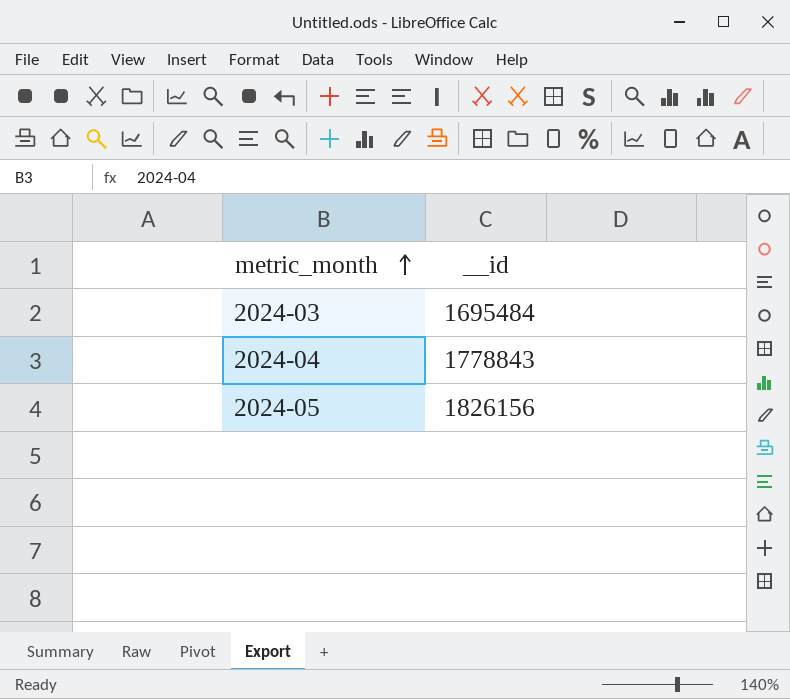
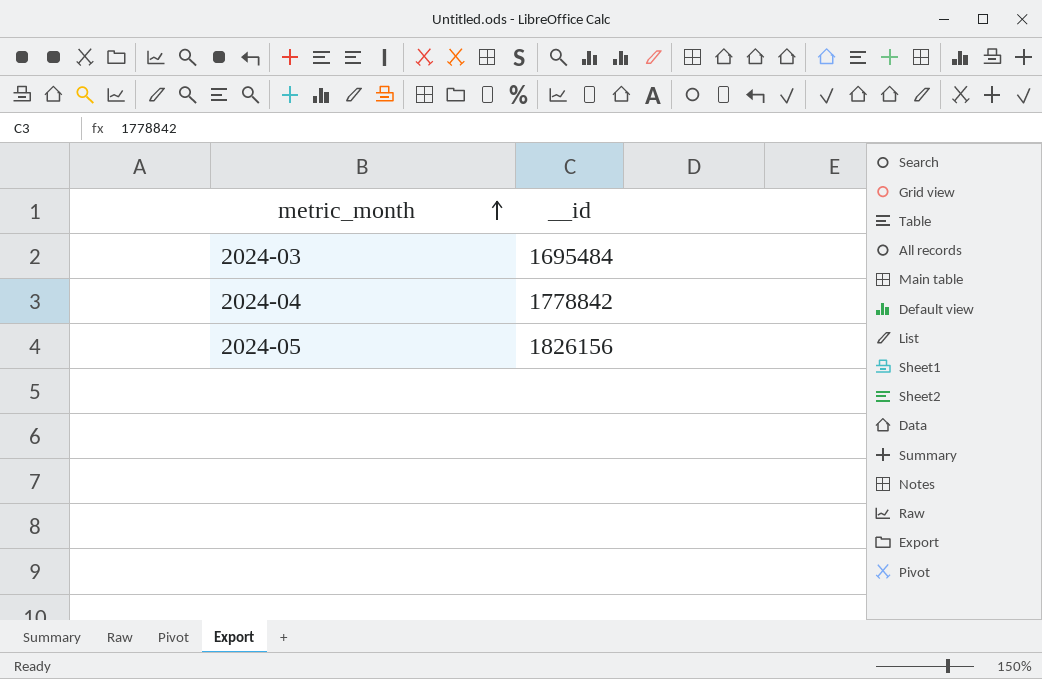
2024-04 | __id: 1778843 -> 1778842

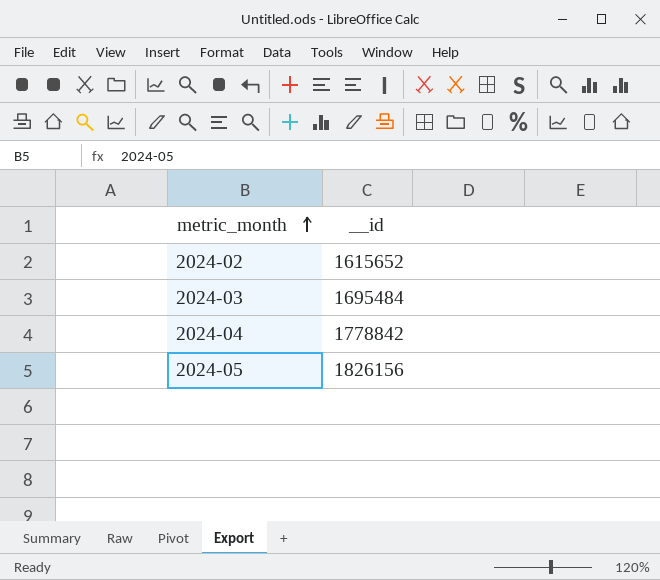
row 2024-02: none -> 1615652

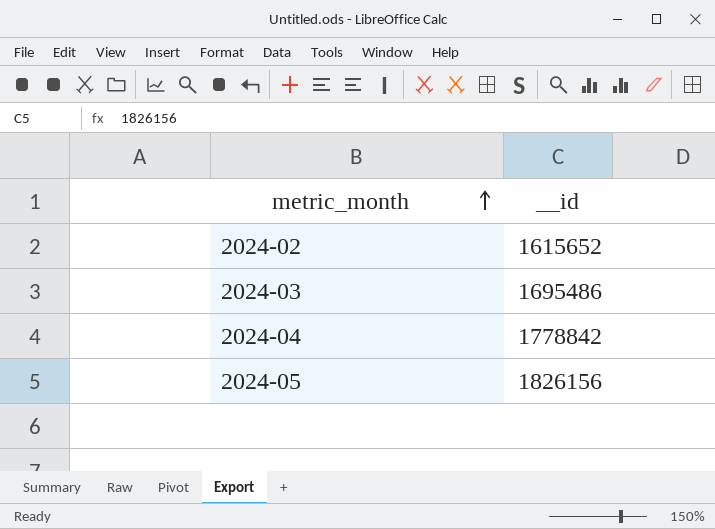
2024-03 | __id: 1695484 -> 1695486

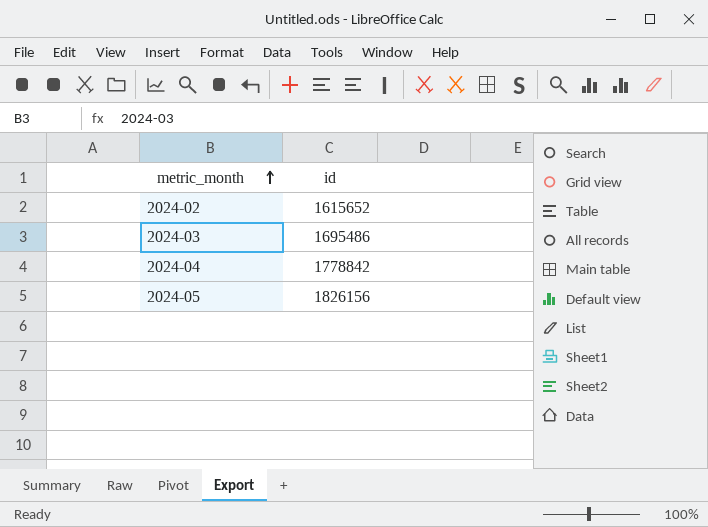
column name: __id -> id

